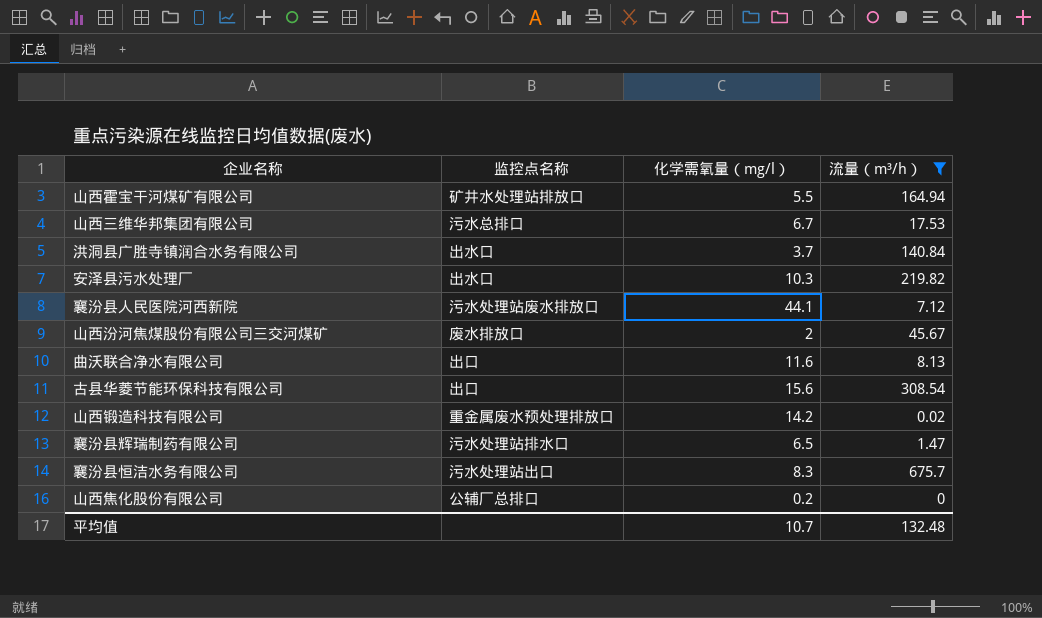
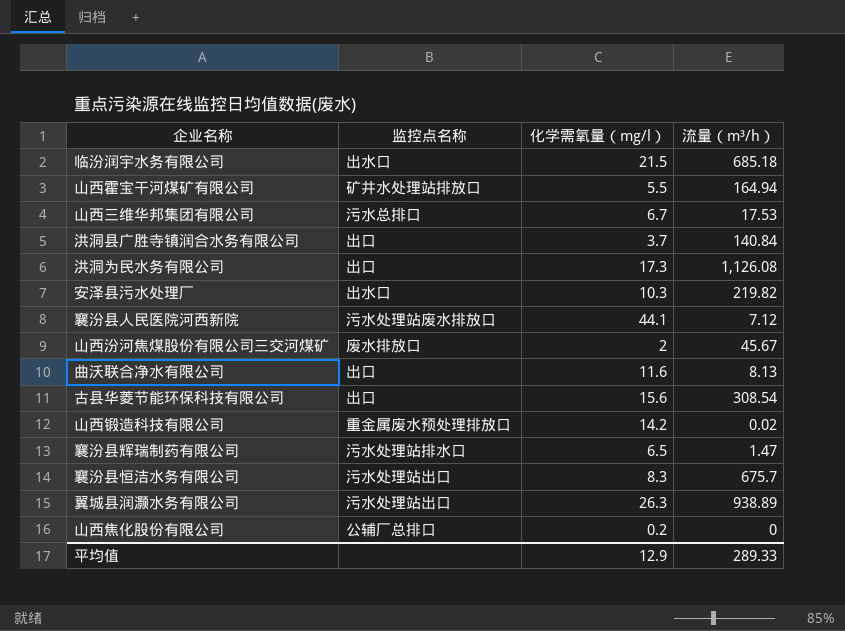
filter: 流量（m³/h） <= 675.7 -> none
洪洞县广胜寺镇润合水务有限公司 | 监控点名称: 出水口 -> 出口
平均值 | 化学需氧量（mg/l）: 10.7 -> 12.9
平均值 | 流量（m³/h）: 132.48 -> 289.33

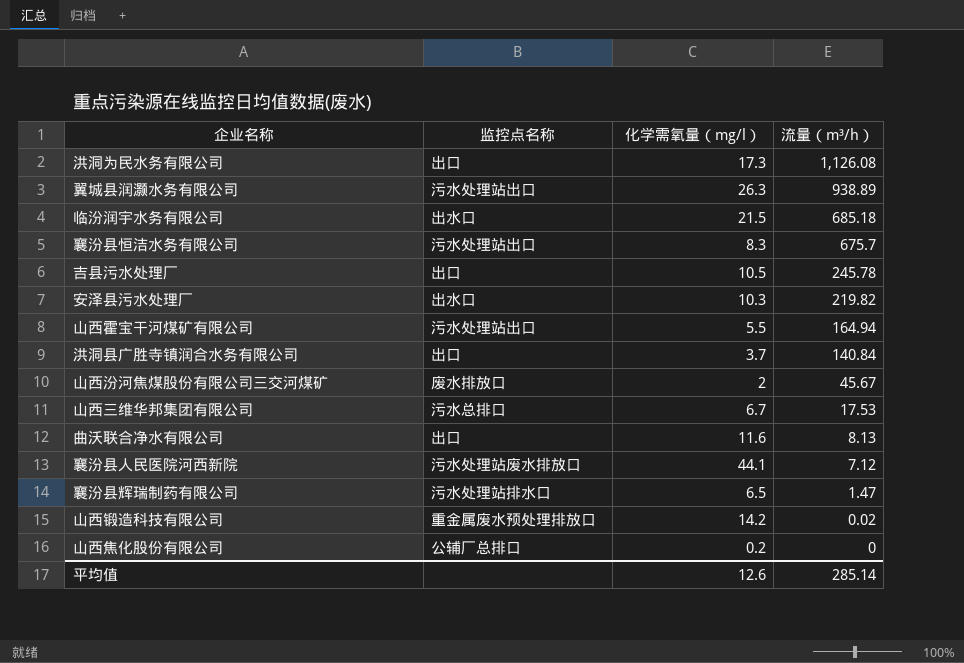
row order: none -> 流量（m³/h） descending
row 古县华菱节能环保科技有限公司: 出口 | 15.6 | 308.54 -> none
row 吉县污水处理厂: none -> 出口 | 10.5 | 245.78
山西霍宝干河煤矿有限公司 | 监控点名称: 矿井水处理站排放口 -> 污水处理站出口
平均值 | 化学需氧量（mg/l）: 12.9 -> 12.6
平均值 | 流量（m³/h）: 289.33 -> 285.14

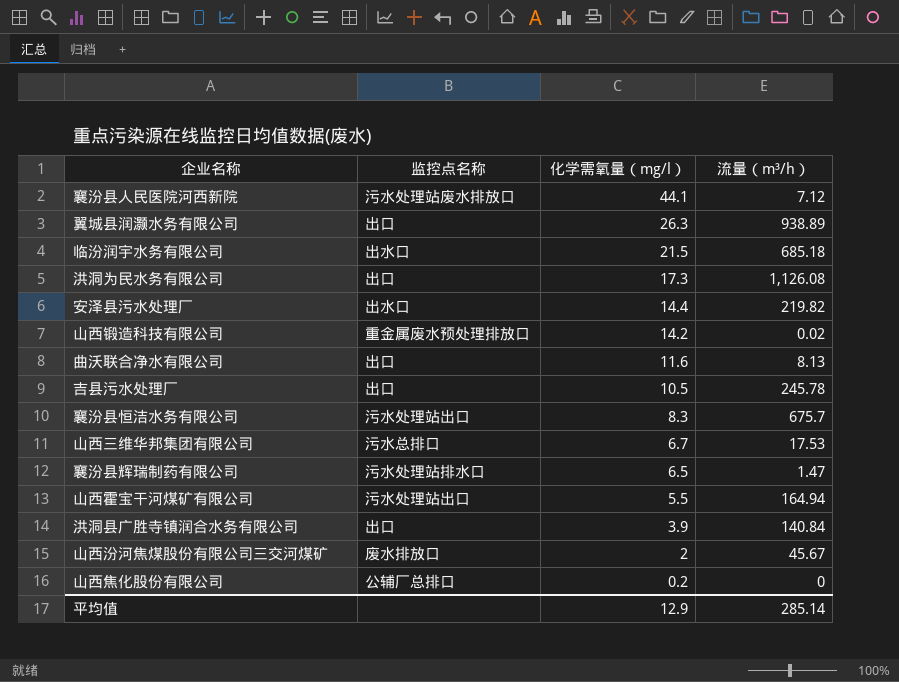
row order: 流量（m³/h） descending -> 化学需氧量（mg/l） descending
翼城县润灏水务有限公司 | 监控点名称: 污水处理站出口 -> 出口
安泽县污水处理厂 | 化学需氧量（mg/l）: 10.3 -> 14.4
洪洞县广胜寺镇润合水务有限公司 | 化学需氧量（mg/l）: 3.7 -> 3.9
平均值 | 化学需氧量（mg/l）: 12.6 -> 12.9

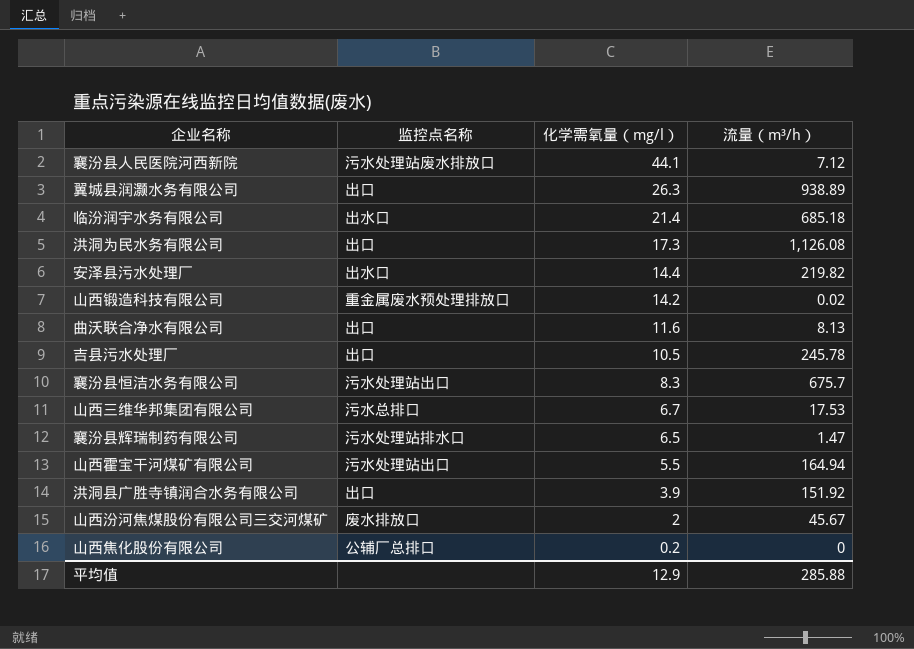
临汾润宇水务有限公司 | 化学需氧量（mg/l）: 21.5 -> 21.4
洪洞县广胜寺镇润合水务有限公司 | 流量（m³/h）: 140.84 -> 151.92
平均值 | 流量（m³/h）: 285.14 -> 285.88

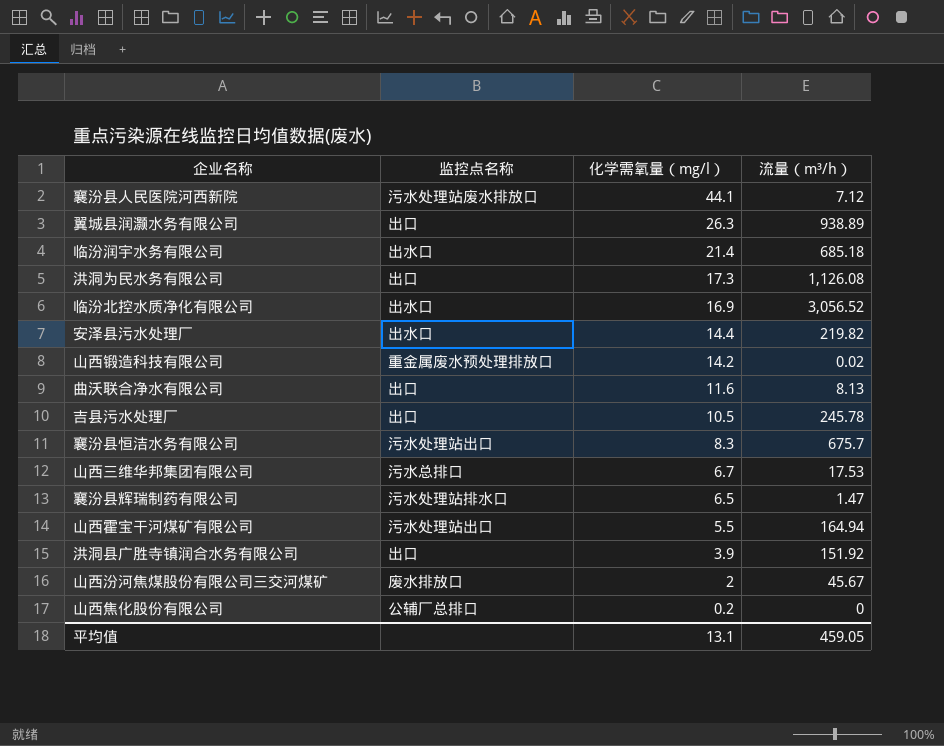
row 临汾北控水质净化有限公司: none -> 出水口 | 16.9 | 3,056.52
平均值 | 化学需氧量（mg/l）: 12.9 -> 13.1
平均值 | 流量（m³/h）: 285.88 -> 459.05

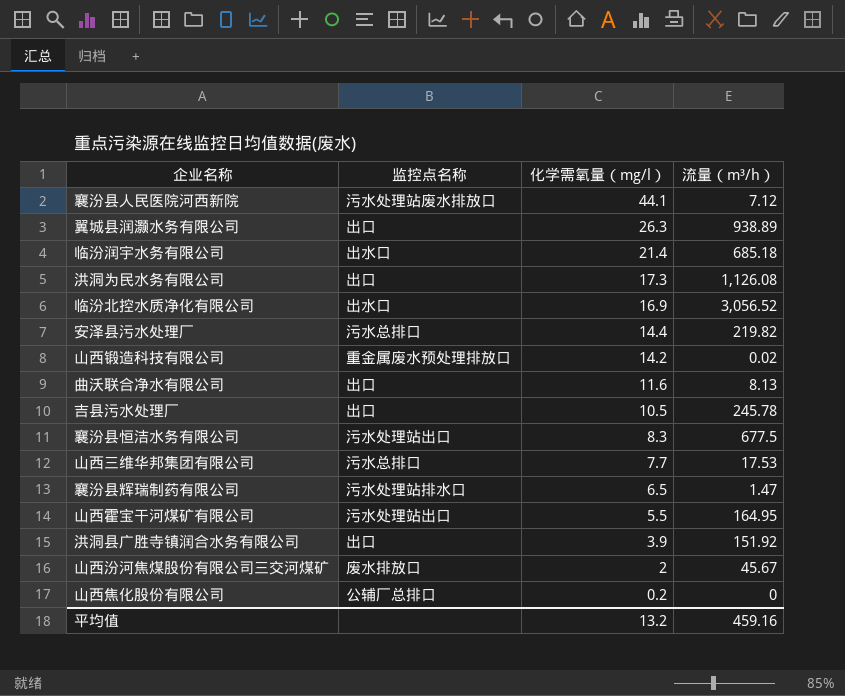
安泽县污水处理厂 | 监控点名称: 出水口 -> 污水总排口
襄汾县恒洁水务有限公司 | 流量（m³/h）: 675.7 -> 677.5
山西三维华邦集团有限公司 | 化学需氧量（mg/l）: 6.7 -> 7.7
山西霍宝干河煤矿有限公司 | 流量（m³/h）: 164.94 -> 164.95
平均值 | 化学需氧量（mg/l）: 13.1 -> 13.2
平均值 | 流量（m³/h）: 459.05 -> 459.16

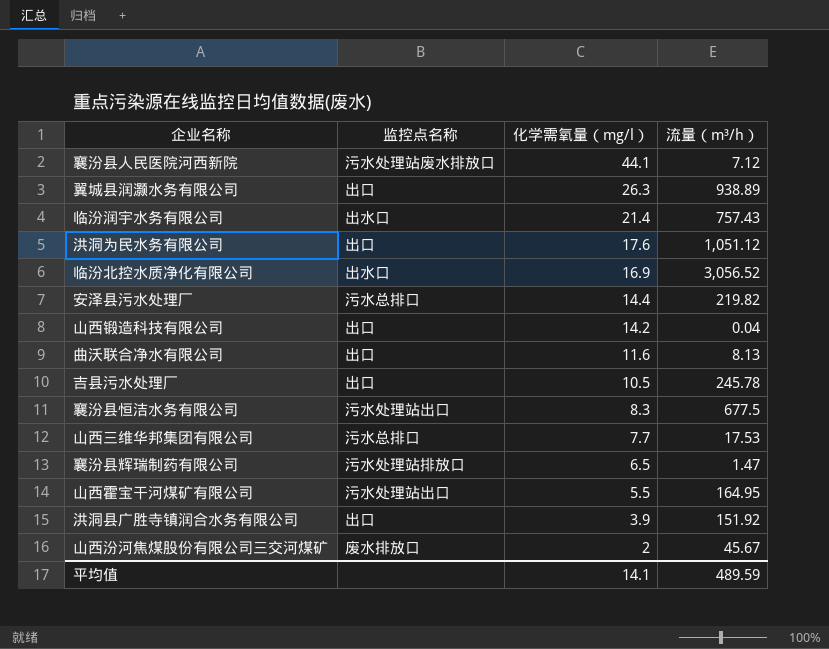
row 山西焦化股份有限公司: 公辅厂总排口 | 0.2 | 0 -> none
临汾润宇水务有限公司 | 流量（m³/h）: 685.18 -> 757.43
洪洞为民水务有限公司 | 化学需氧量（mg/l）: 17.3 -> 17.6
洪洞为民水务有限公司 | 流量（m³/h）: 1,126.08 -> 1,051.12
山西锻造科技有限公司 | 监控点名称: 重金属废水预处理排放口 -> 出口
山西锻造科技有限公司 | 流量（m³/h）: 0.02 -> 0.04
襄汾县辉瑞制药有限公司 | 监控点名称: 污水处理站排水口 -> 污水处理站排放口
平均值 | 化学需氧量（mg/l）: 13.2 -> 14.1
平均值 | 流量（m³/h）: 459.16 -> 489.59

